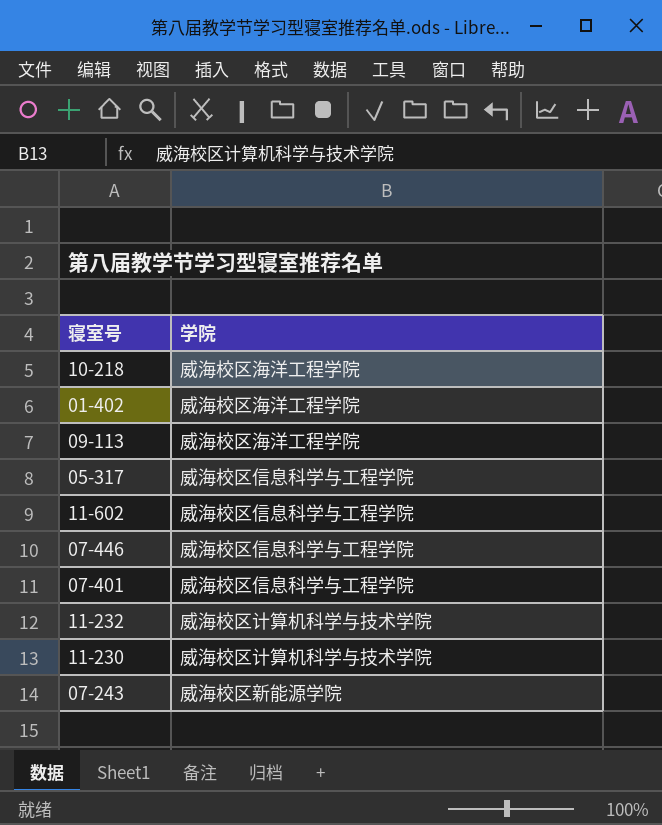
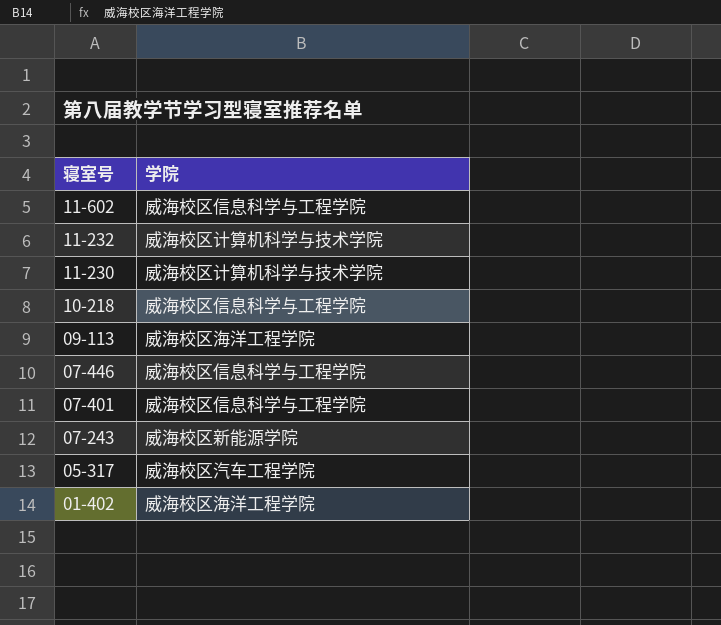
row order: none -> 寝室号 descending
10-218 | 学院: 威海校区海洋工程学院 -> 威海校区信息科学与工程学院
05-317 | 学院: 威海校区信息科学与工程学院 -> 威海校区汽车工程学院

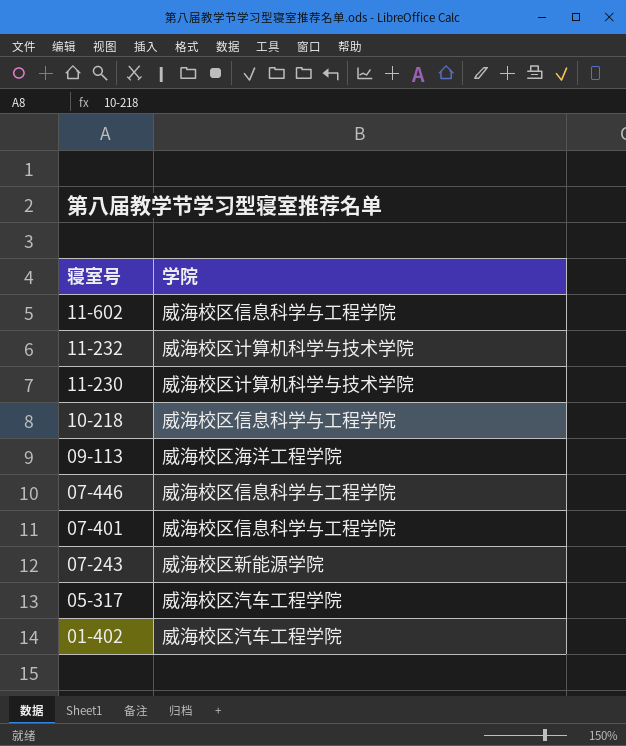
01-402 | 学院: 威海校区海洋工程学院 -> 威海校区汽车工程学院

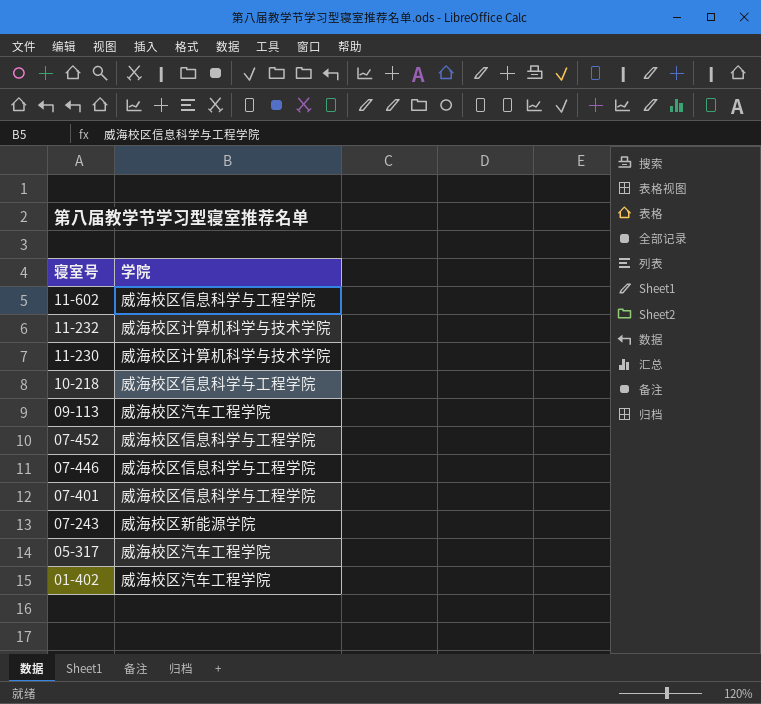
09-113 | 学院: 威海校区海洋工程学院 -> 威海校区汽车工程学院
row 07-452: none -> 威海校区信息科学与工程学院

